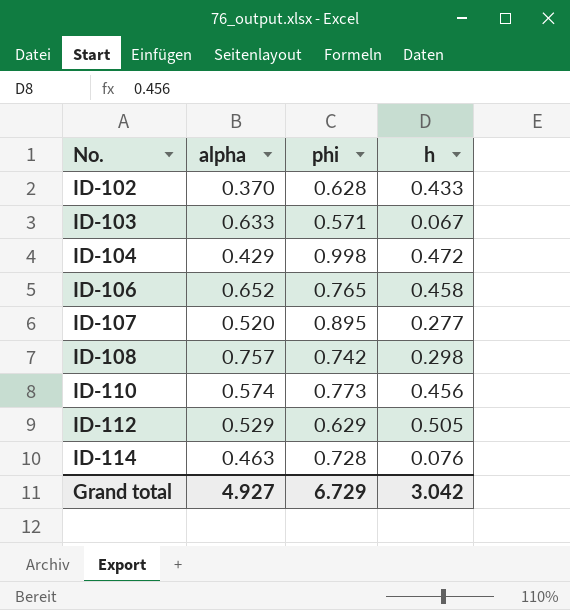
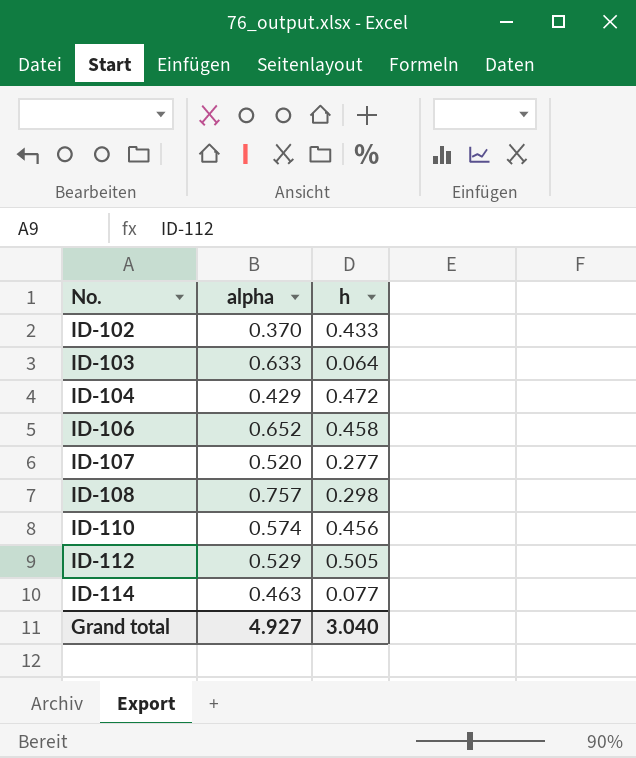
column phi | position: 3 -> none
ID-103 | h: 0.067 -> 0.064
ID-114 | h: 0.076 -> 0.077
Grand total | h: 3.042 -> 3.040

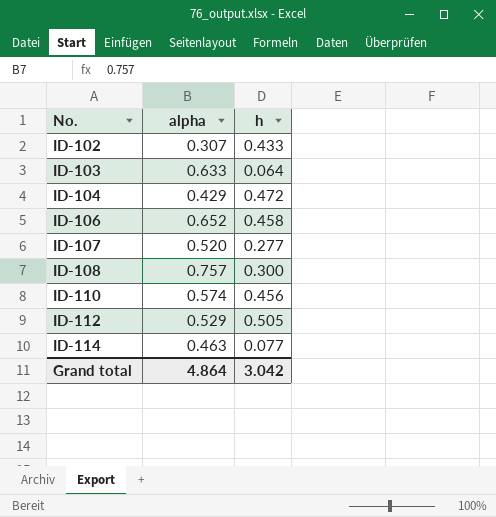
ID-102 | alpha: 0.370 -> 0.307
ID-108 | h: 0.298 -> 0.300
Grand total | alpha: 4.927 -> 4.864
Grand total | h: 3.040 -> 3.042

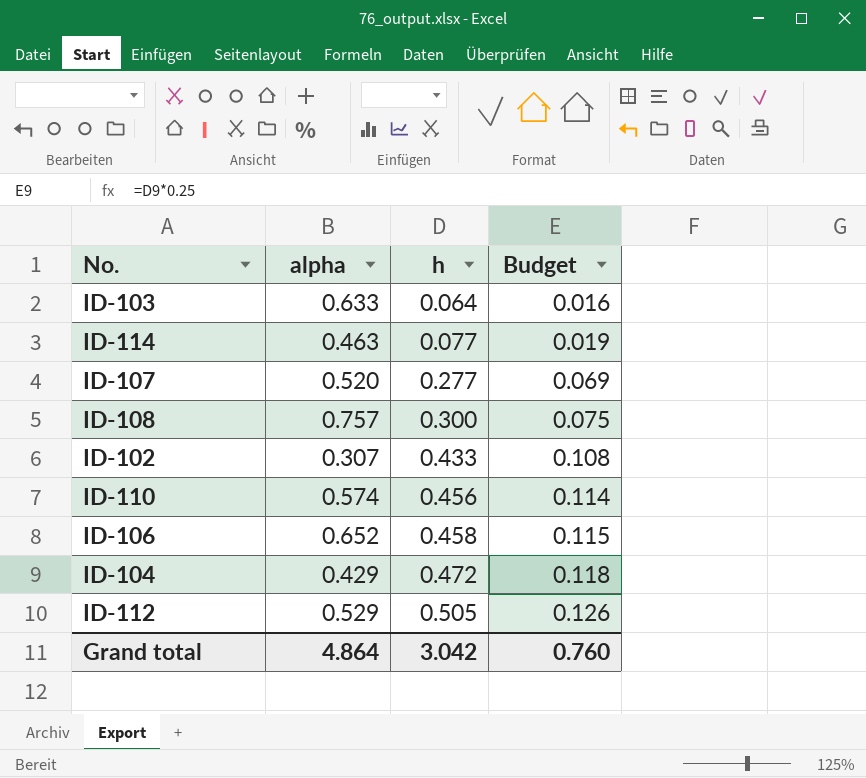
row order: No. ascending -> h ascending
column Budget | formula: none -> [h] * 0.25

